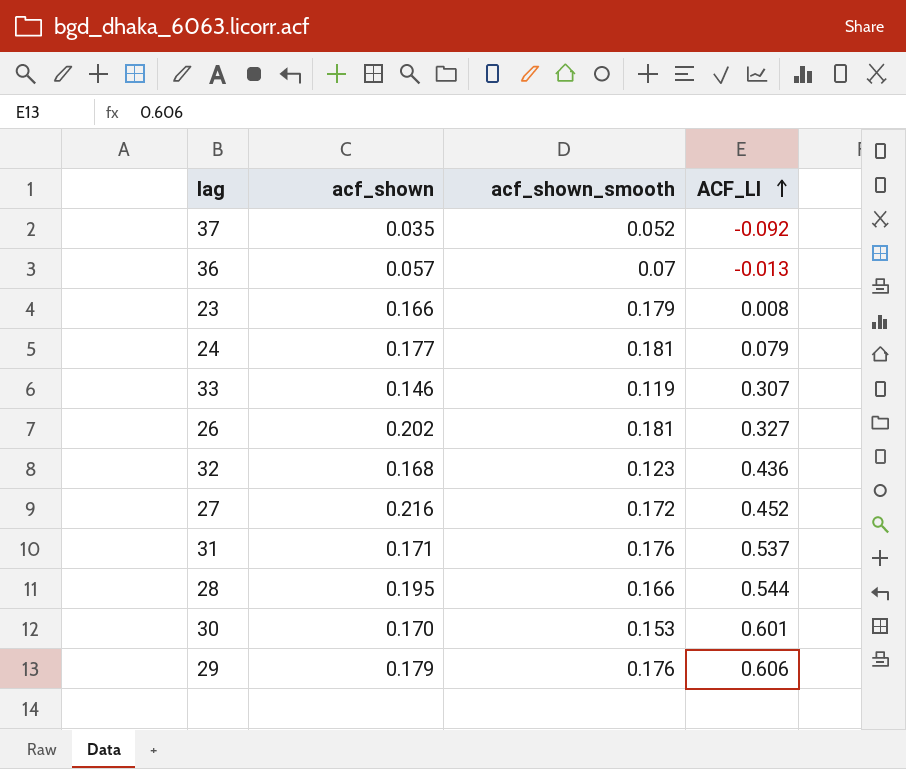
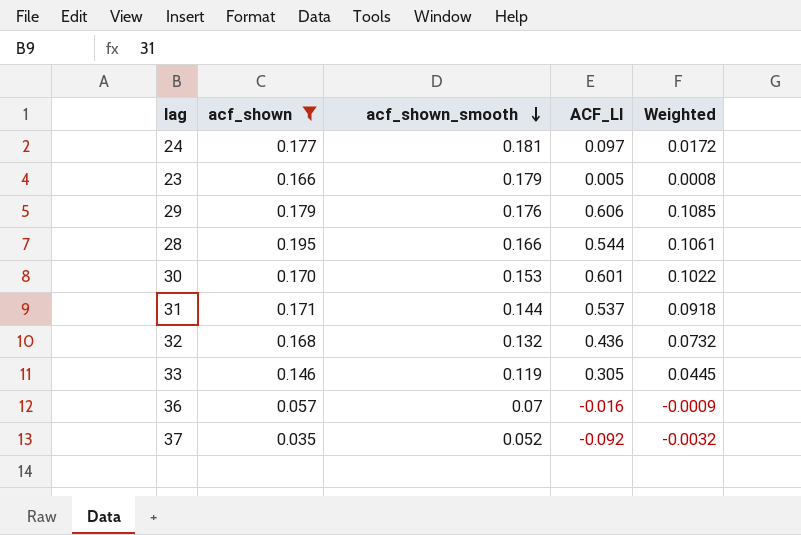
filter: none -> acf_shown <= 0.195
row order: ACF_LI ascending -> acf_shown_smooth descending
column Weighted | formula: none -> [acf_shown] * [ACF_LI]
24 | ACF_LI: 0.079 -> 0.097
23 | ACF_LI: 0.008 -> 0.005
31 | acf_shown_smooth: 0.176 -> 0.144
32 | acf_shown_smooth: 0.123 -> 0.132
33 | ACF_LI: 0.307 -> 0.305
36 | ACF_LI: -0.013 -> -0.016

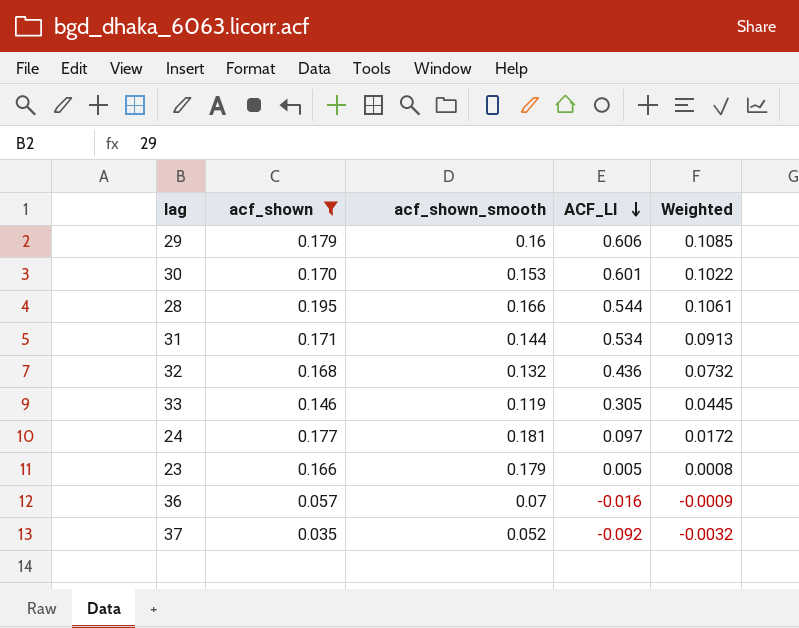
row order: acf_shown_smooth descending -> ACF_LI descending
29 | acf_shown_smooth: 0.176 -> 0.16
31 | ACF_LI: 0.537 -> 0.534
31 | Weighted: 0.0918 -> 0.0913

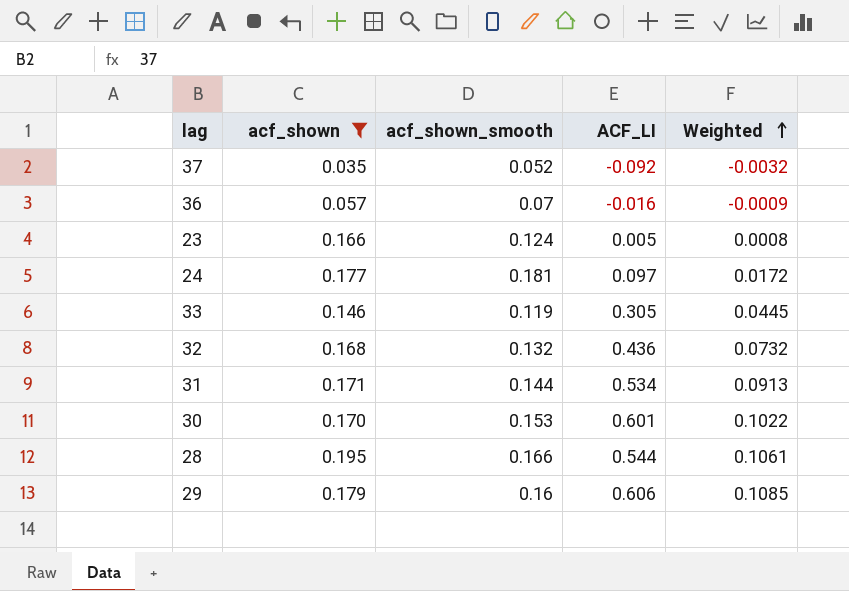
row order: ACF_LI descending -> Weighted ascending
23 | acf_shown_smooth: 0.179 -> 0.124

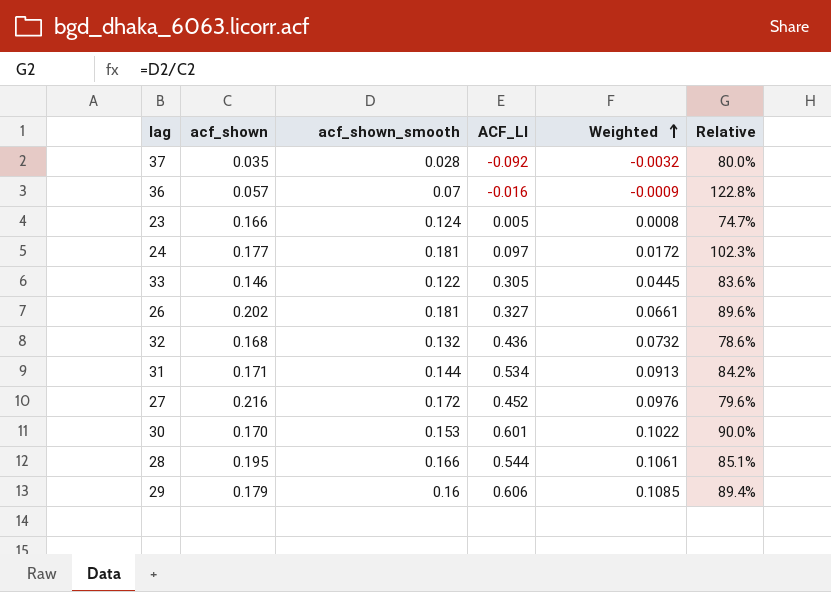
filter: acf_shown <= 0.195 -> none
column Relative | formula: none -> [acf_shown_smooth] / [acf_shown]
37 | acf_shown_smooth: 0.052 -> 0.028
33 | acf_shown_smooth: 0.119 -> 0.122

